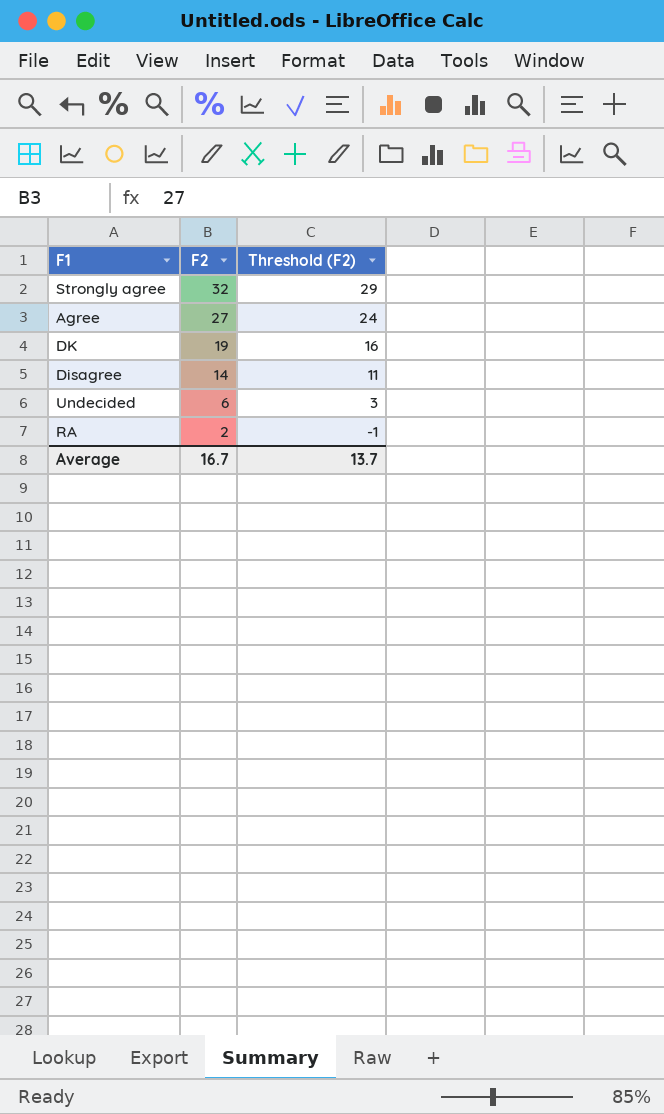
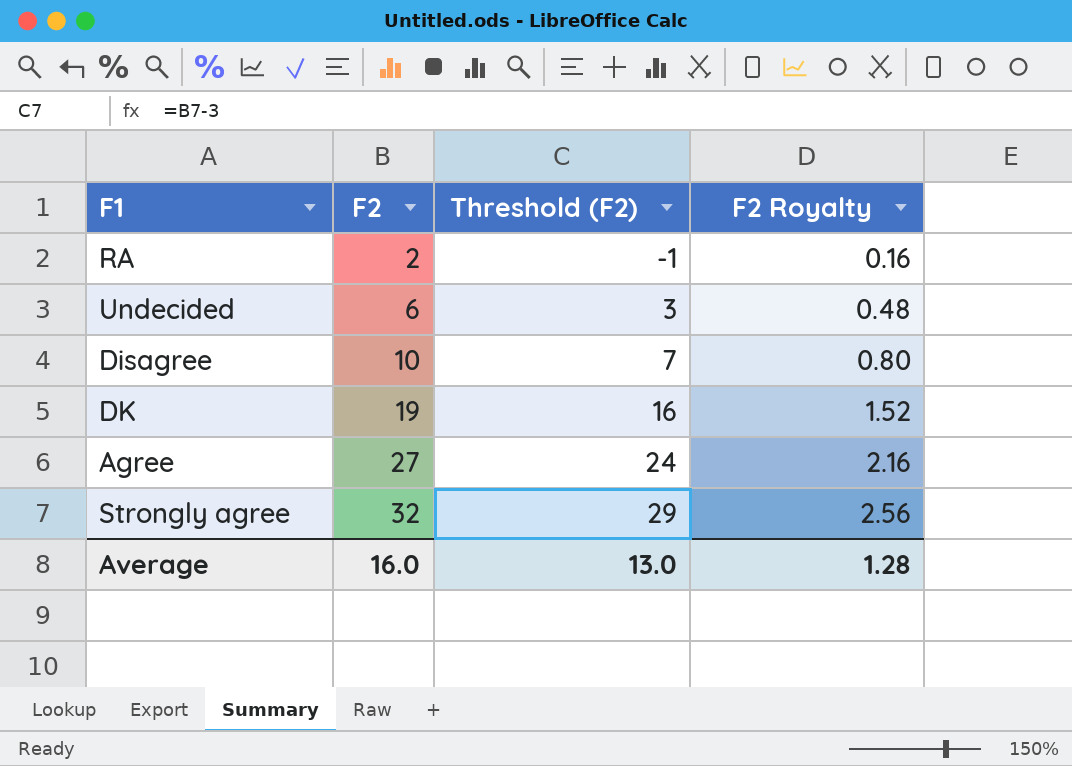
row order: F2 descending -> F2 ascending
column F2 Royalty | formula: none -> [F2] * 0.08
Disagree | F2: 14 -> 10
Disagree | Threshold (F2): 11 -> 7
Average | F2: 16.7 -> 16.0
Average | Threshold (F2): 13.7 -> 13.0

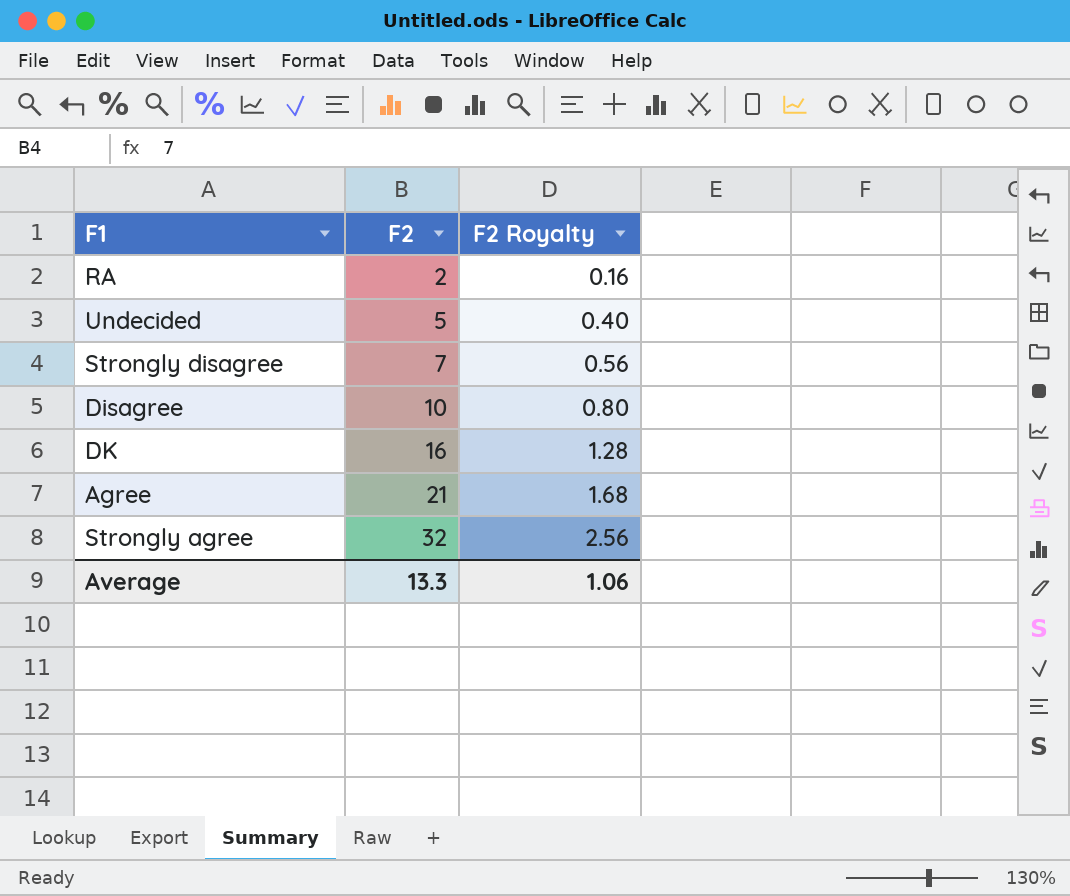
column Threshold (F2) | formula: [F2] - 3 -> none
Undecided | F2: 6 -> 5
Undecided | F2 Royalty: 0.48 -> 0.40
row Strongly disagree: none -> 7 | 0.56
DK | F2: 19 -> 16
DK | F2 Royalty: 1.52 -> 1.28
Agree | F2: 27 -> 21
Agree | F2 Royalty: 2.16 -> 1.68
Average | F2: 16.0 -> 13.3
Average | F2 Royalty: 1.28 -> 1.06

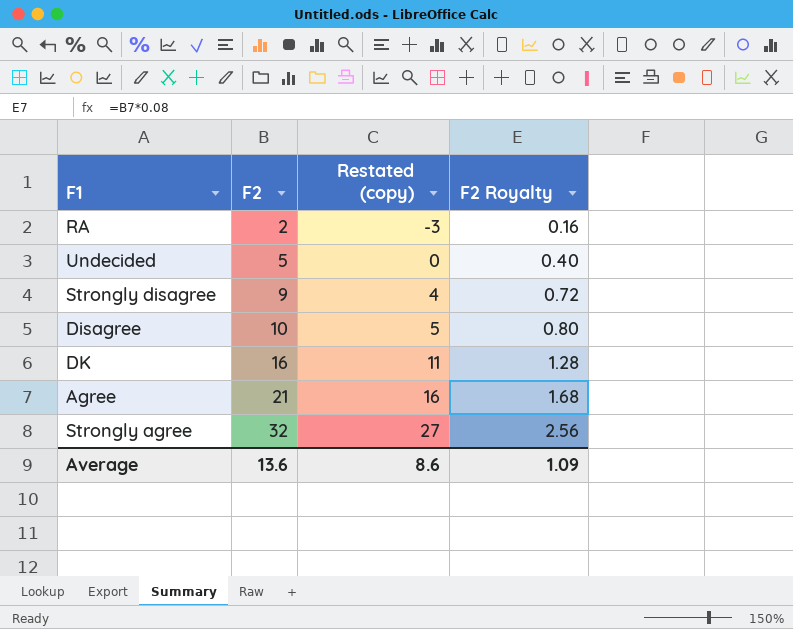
column Restated (copy) | formula: none -> [F2] - 5
Strongly disagree | F2: 7 -> 9
Strongly disagree | F2 Royalty: 0.56 -> 0.72
Average | F2: 13.3 -> 13.6
Average | F2 Royalty: 1.06 -> 1.09

